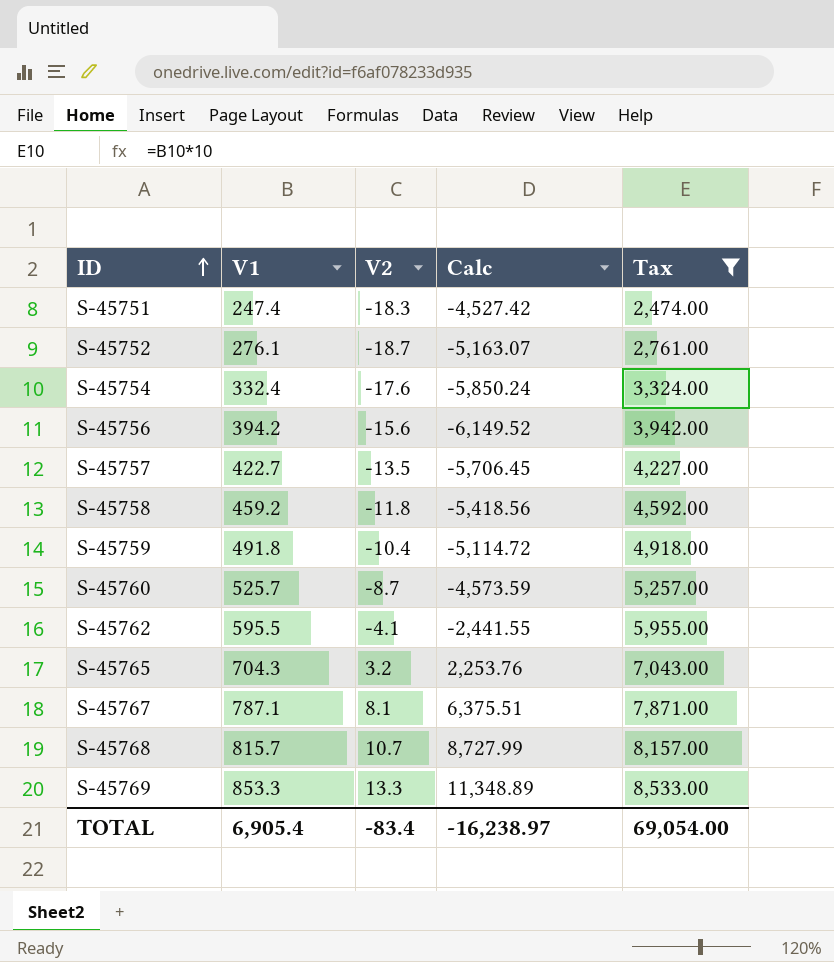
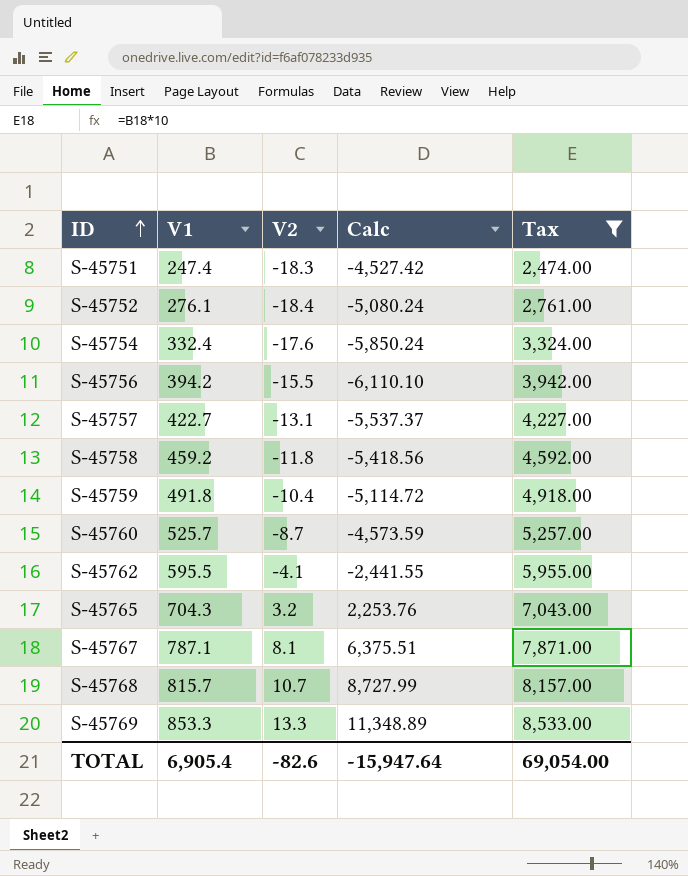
S-45752 | V2: -18.7 -> -18.4
S-45752 | Calc: -5,163.07 -> -5,080.24
S-45756 | V2: -15.6 -> -15.5
S-45756 | Calc: -6,149.52 -> -6,110.10
S-45757 | V2: -13.5 -> -13.1
S-45757 | Calc: -5,706.45 -> -5,537.37
TOTAL | V2: -83.4 -> -82.6
TOTAL | Calc: -16,238.97 -> -15,947.64

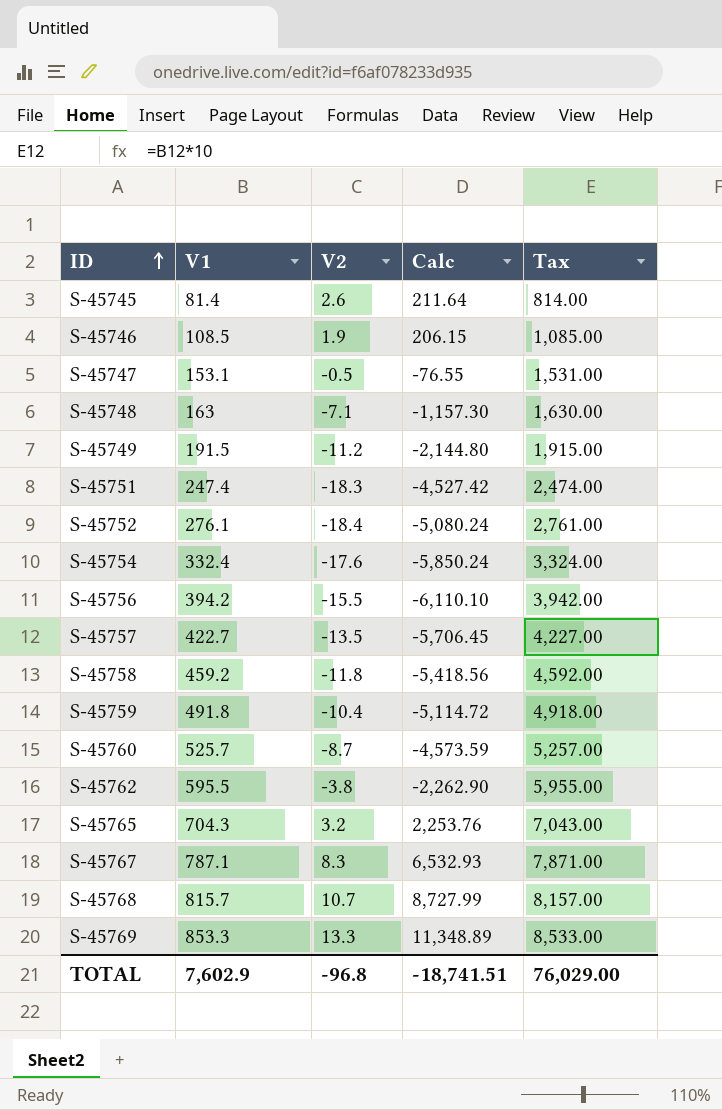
filter: Tax >= 2,474.00 -> none
S-45757 | V2: -13.1 -> -13.5
S-45757 | Calc: -5,537.37 -> -5,706.45
S-45762 | V2: -4.1 -> -3.8
S-45762 | Calc: -2,441.55 -> -2,262.90
S-45767 | V2: 8.1 -> 8.3
S-45767 | Calc: 6,375.51 -> 6,532.93
TOTAL | V1: 6,905.4 -> 7,602.9
TOTAL | V2: -82.6 -> -96.8
TOTAL | Calc: -15,947.64 -> -18,741.51
TOTAL | Tax: 69,054.00 -> 76,029.00

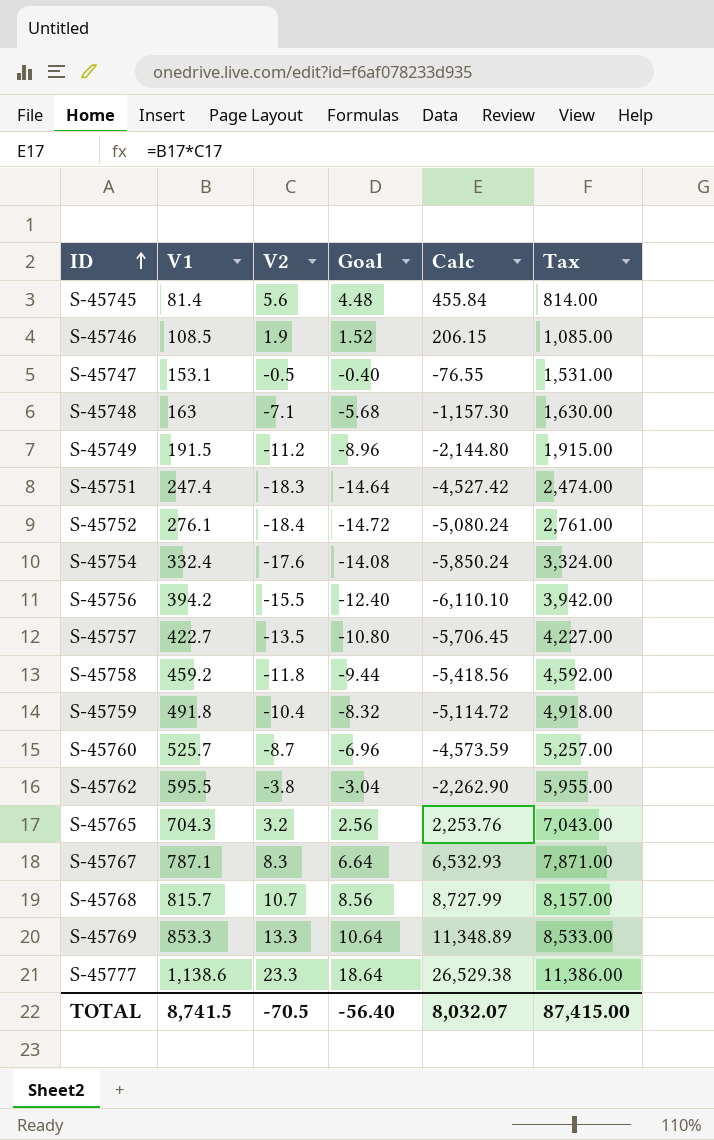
column Goal | formula: none -> [V2] * 0.8
S-45745 | V2: 2.6 -> 5.6
S-45745 | Calc: 211.64 -> 455.84
row S-45777: none -> 1,138.6 | 23.3 | 18.64 | 26,529.38 | 11,386.00
TOTAL | V1: 7,602.9 -> 8,741.5
TOTAL | V2: -96.8 -> -70.5
TOTAL | Calc: -18,741.51 -> 8,032.07
TOTAL | Tax: 76,029.00 -> 87,415.00

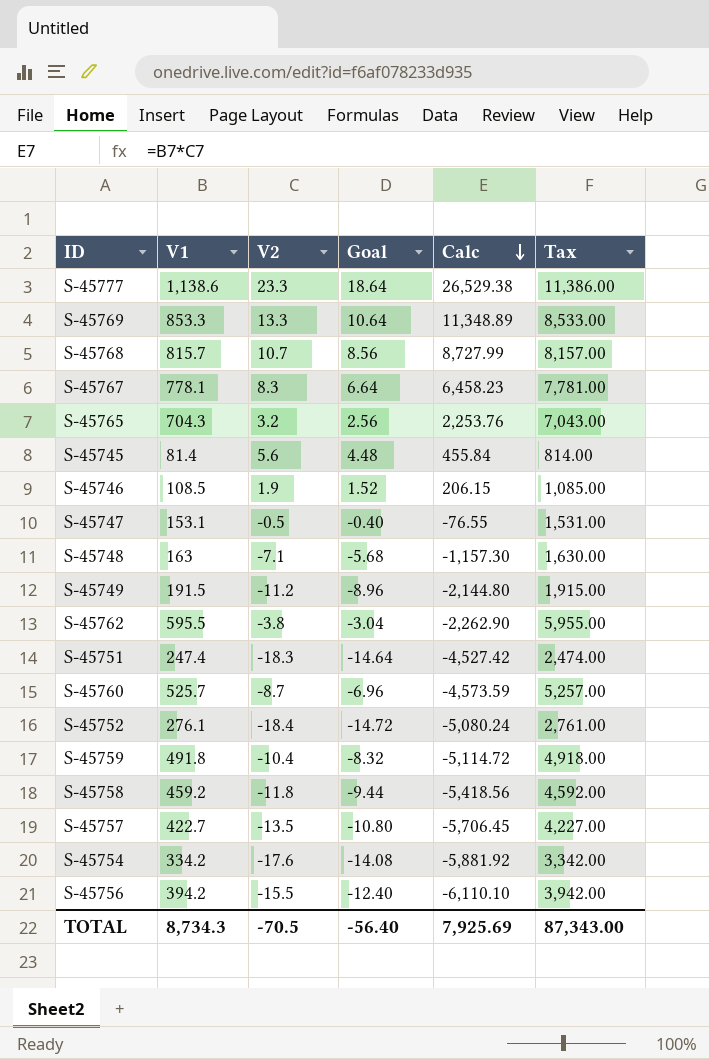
row order: ID ascending -> Calc descending
S-45767 | V1: 787.1 -> 778.1
S-45767 | Calc: 6,532.93 -> 6,458.23
S-45767 | Tax: 7,871.00 -> 7,781.00
S-45754 | V1: 332.4 -> 334.2
S-45754 | Calc: -5,850.24 -> -5,881.92
S-45754 | Tax: 3,324.00 -> 3,342.00
TOTAL | V1: 8,741.5 -> 8,734.3
TOTAL | Calc: 8,032.07 -> 7,925.69
TOTAL | Tax: 87,415.00 -> 87,343.00

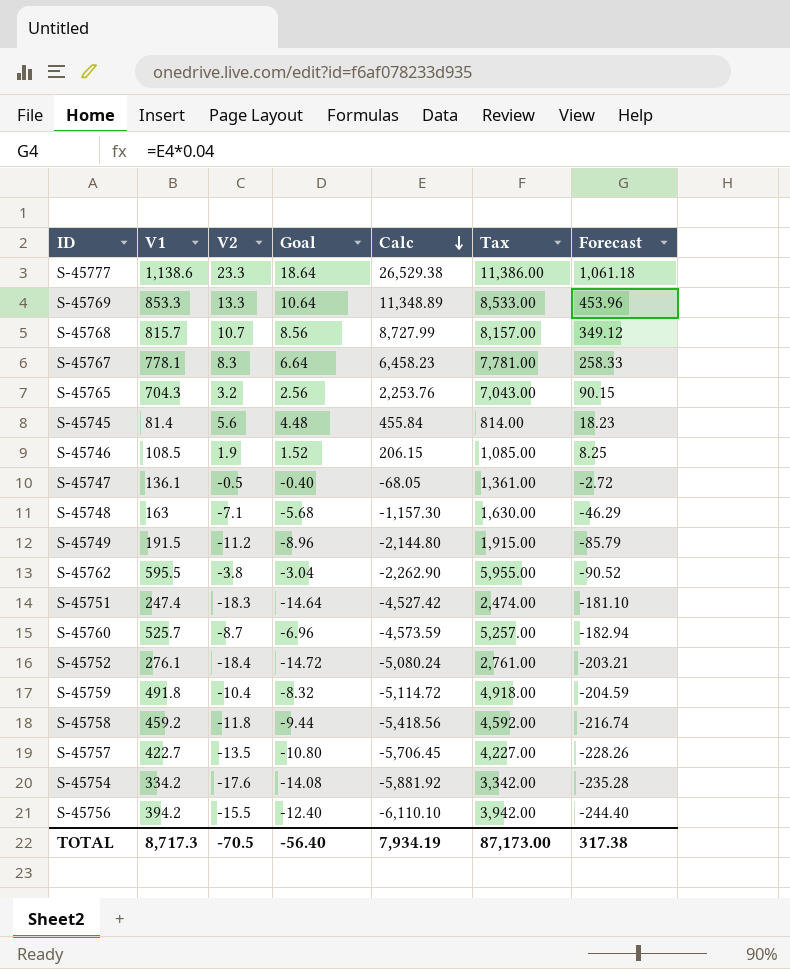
column Forecast | formula: none -> [Calc] * 0.04
S-45747 | V1: 153.1 -> 136.1
S-45747 | Calc: -76.55 -> -68.05
S-45747 | Tax: 1,531.00 -> 1,361.00
TOTAL | V1: 8,734.3 -> 8,717.3
TOTAL | Calc: 7,925.69 -> 7,934.19
TOTAL | Tax: 87,343.00 -> 87,173.00

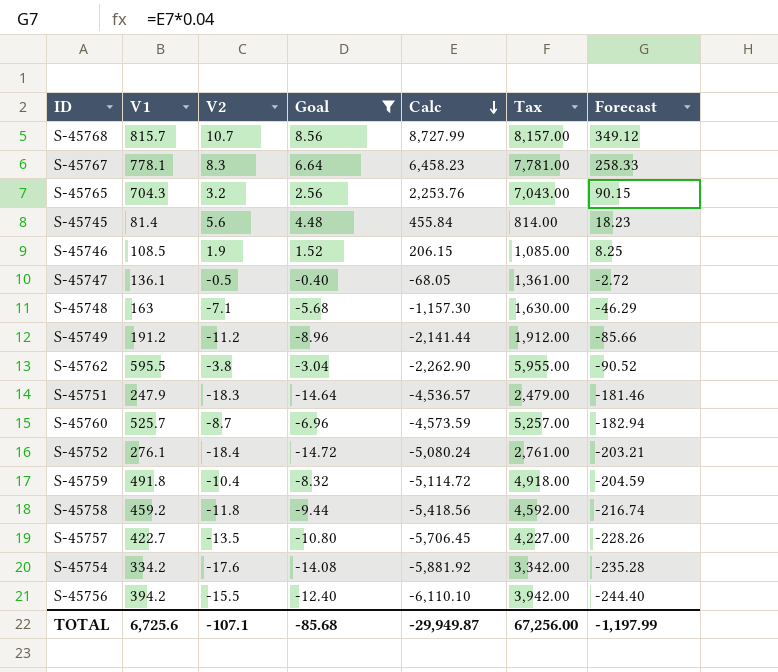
filter: none -> Goal <= 8.56
S-45749 | V1: 191.5 -> 191.2
S-45749 | Calc: -2,144.80 -> -2,141.44
S-45749 | Tax: 1,915.00 -> 1,912.00
S-45749 | Forecast: -85.79 -> -85.66
S-45751 | V1: 247.4 -> 247.9
S-45751 | Calc: -4,527.42 -> -4,536.57
S-45751 | Tax: 2,474.00 -> 2,479.00
S-45751 | Forecast: -181.10 -> -181.46
TOTAL | V1: 8,717.3 -> 6,725.6
TOTAL | V2: -70.5 -> -107.1
TOTAL | Goal: -56.40 -> -85.68
TOTAL | Calc: 7,934.19 -> -29,949.87
TOTAL | Tax: 87,173.00 -> 67,256.00
TOTAL | Forecast: 317.38 -> -1,197.99

